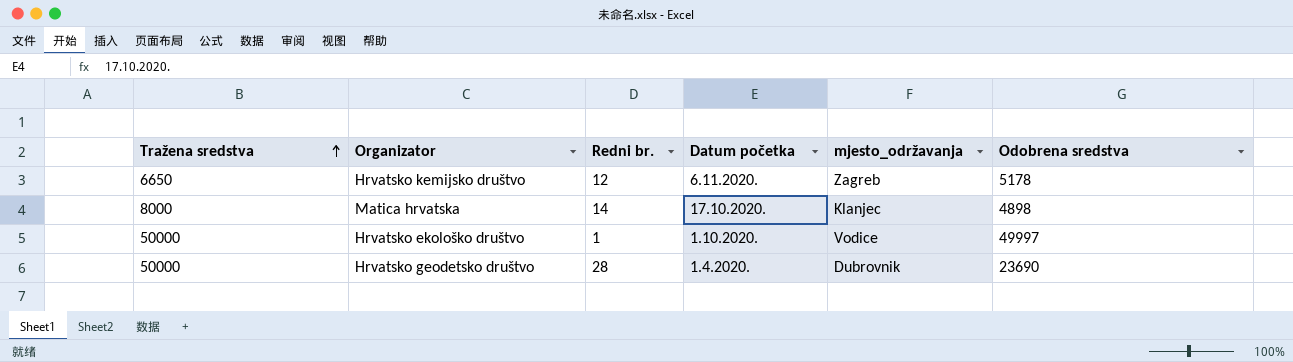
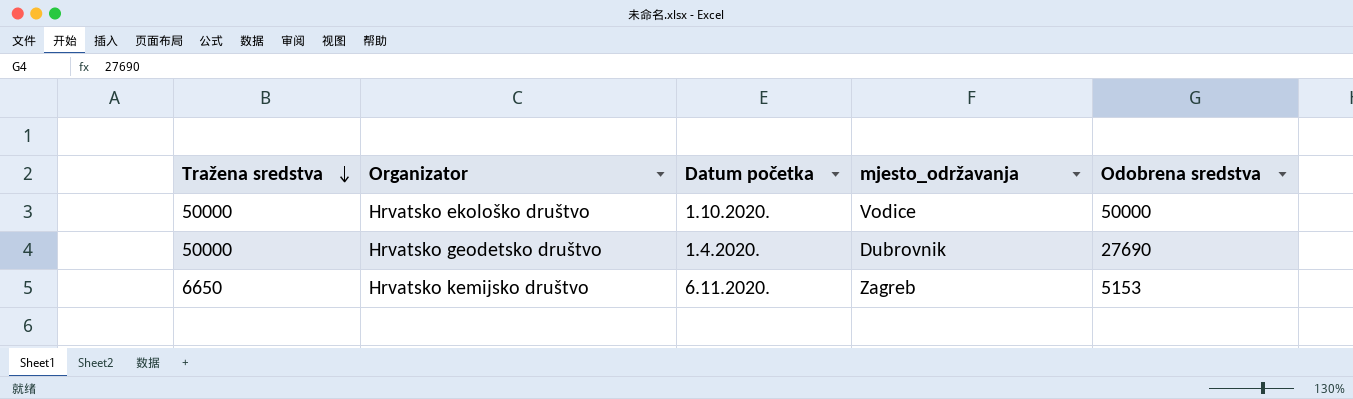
row order: Tražena sredstva ascending -> Tražena sredstva descending
column Redni br. | position: 3 -> none
row Matica hrvatska: 8000 | 14 | 17.10.2020. | Klanjec | 4898 -> none
Hrvatsko ekološko društvo | Odobrena sredstva: 49997 -> 50000
Hrvatsko geodetsko društvo | Odobrena sredstva: 23690 -> 27690
Hrvatsko kemijsko društvo | Odobrena sredstva: 5178 -> 5153

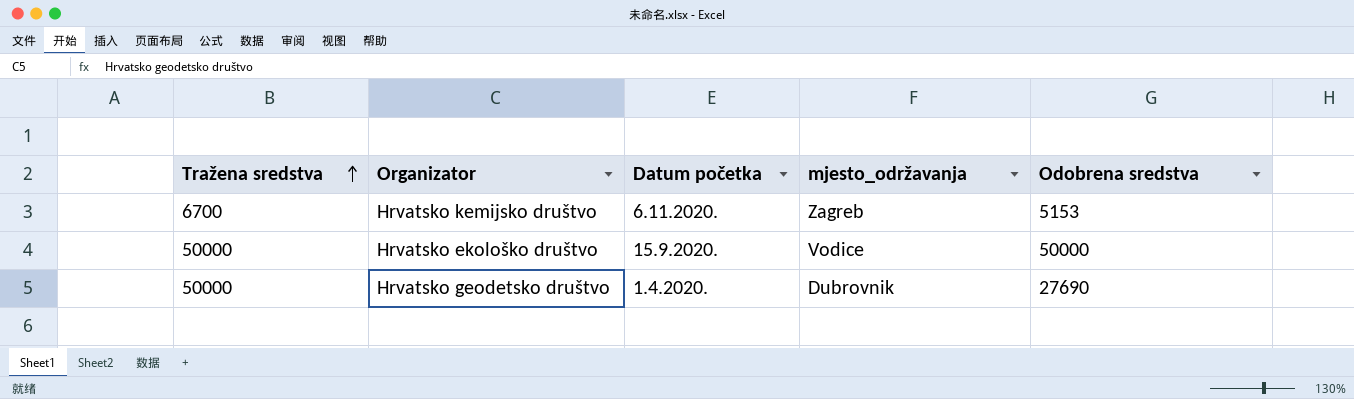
row order: Tražena sredstva descending -> Tražena sredstva ascending
Hrvatsko kemijsko društvo | Tražena sredstva: 6650 -> 6700
Hrvatsko ekološko društvo | Datum početka: 1.10.2020. -> 15.9.2020.

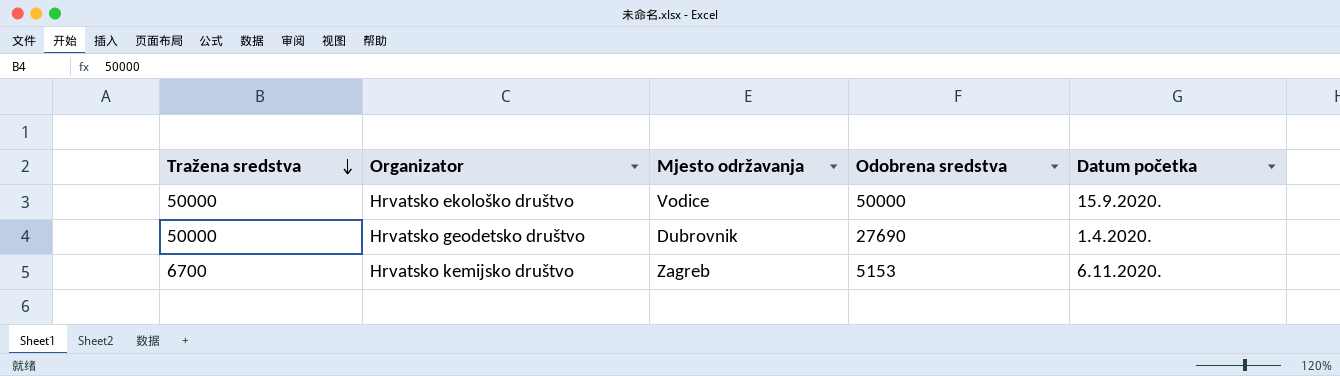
row order: Tražena sredstva ascending -> Tražena sredstva descending
column name: mjesto_održavanja -> Mjesto održavanja
column Datum početka | position: 3 -> 5

